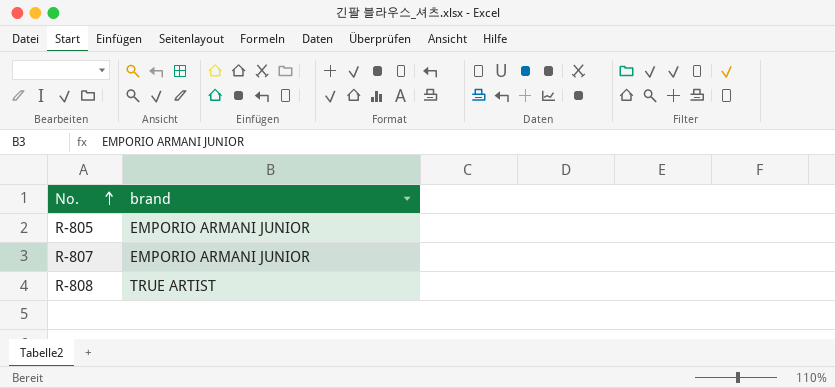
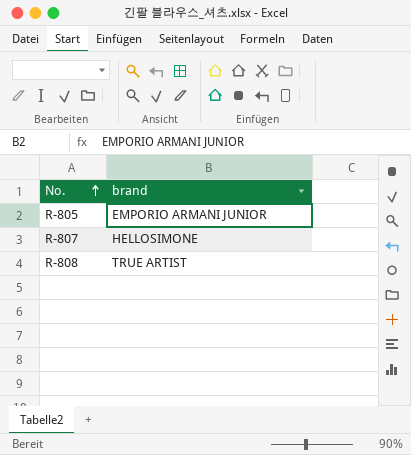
R-807 | brand: EMPORIO ARMANI JUNIOR -> HELLOSIMONE

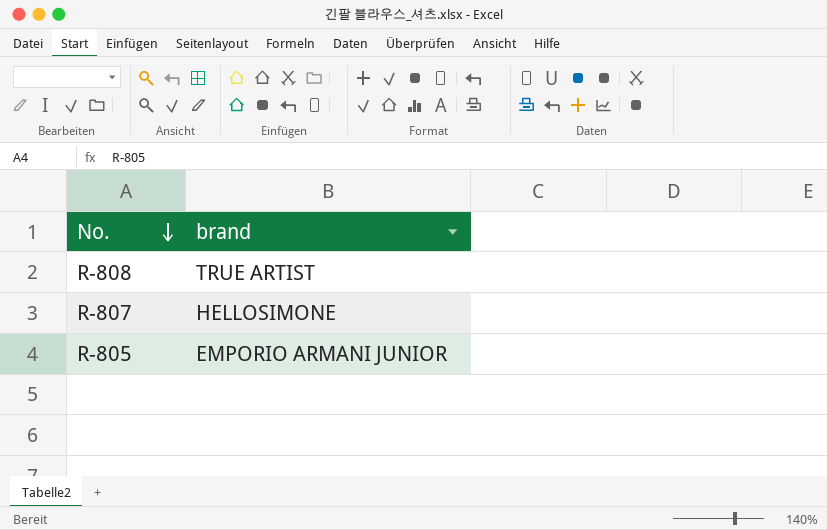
row order: No. ascending -> No. descending

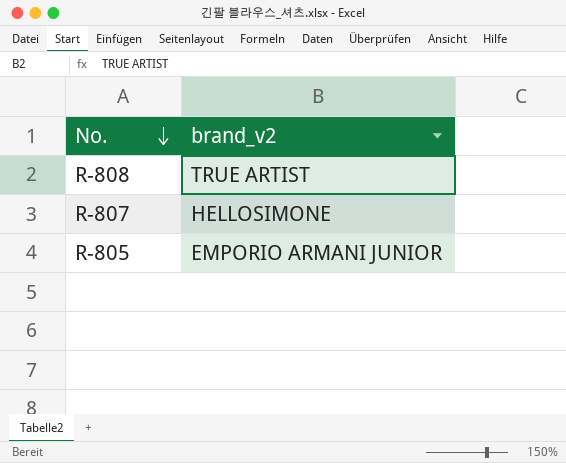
column name: brand -> brand_v2

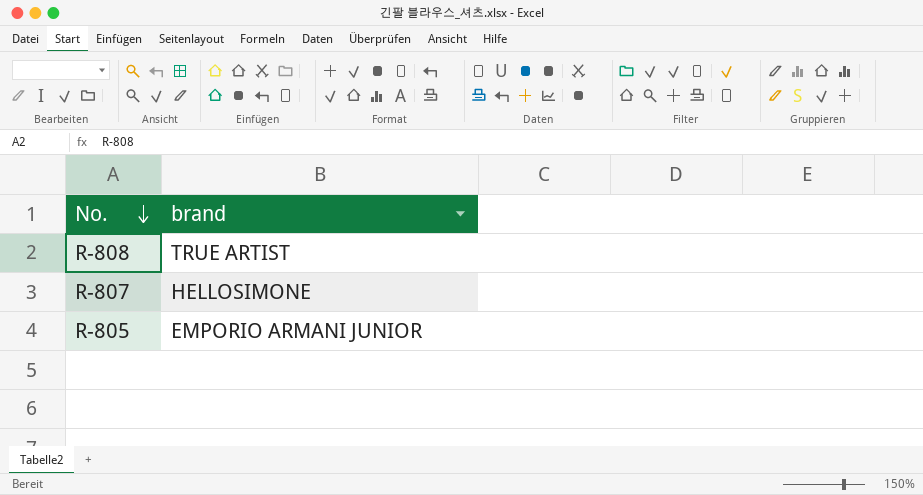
column name: brand_v2 -> brand

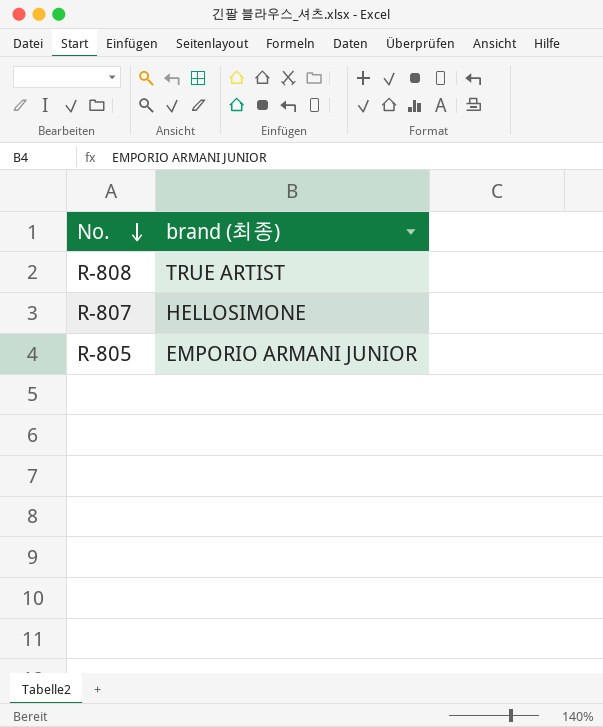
column name: brand -> brand (최종)

